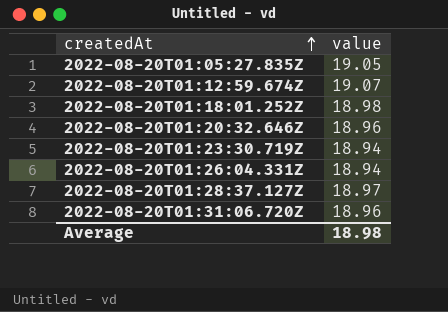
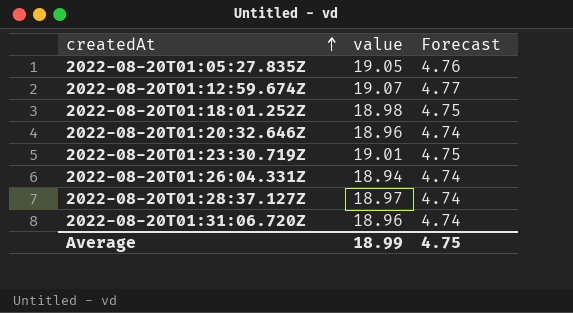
column Forecast | formula: none -> [value] * 0.25
2022-08-20T01:23:30.719Z | value: 18.94 -> 19.01
Average | value: 18.98 -> 18.99

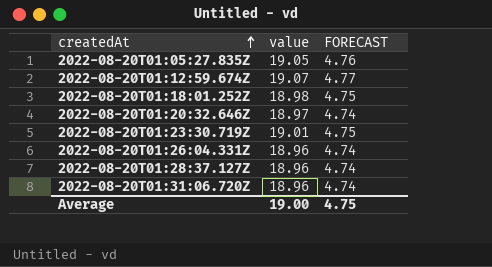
column name: Forecast -> FORECAST
2022-08-20T01:20:32.646Z | value: 18.96 -> 18.97
2022-08-20T01:26:04.331Z | value: 18.94 -> 18.96
2022-08-20T01:28:37.127Z | value: 18.97 -> 18.96
Average | value: 18.99 -> 19.00

